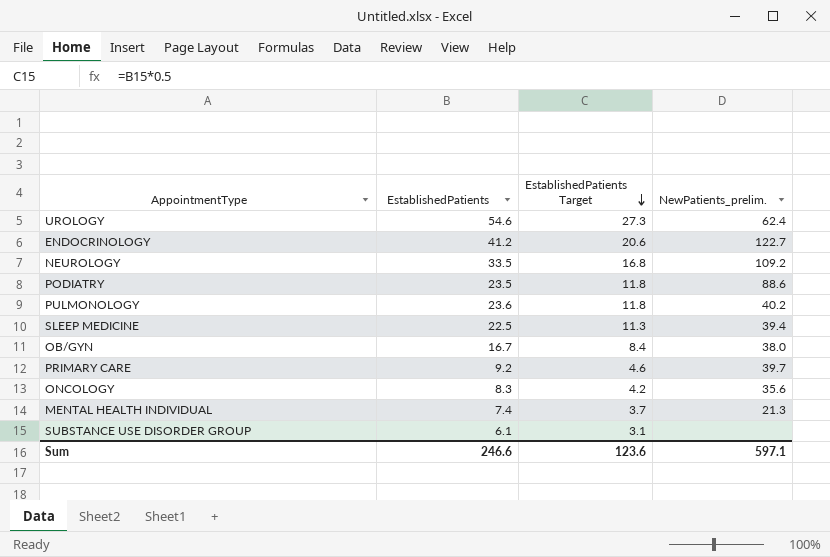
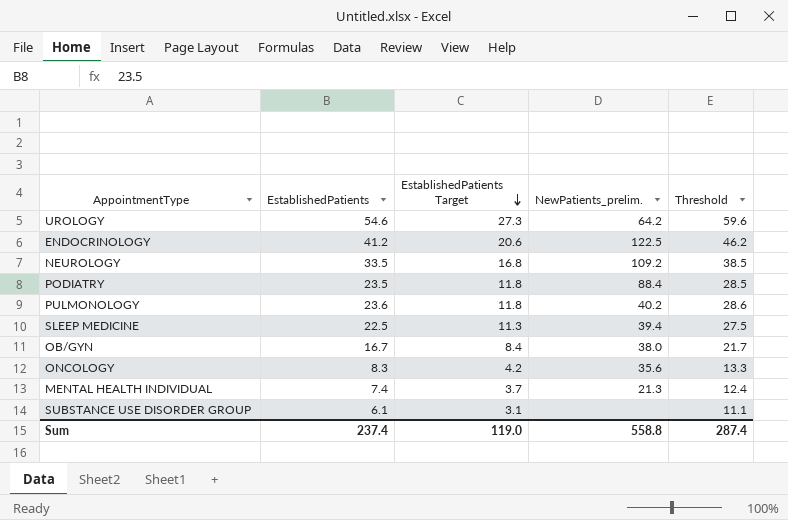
column Threshold | formula: none -> [EstablishedPatients] + 5
row PRIMARY CARE: 9.2 | 4.6 | 39.7 -> none
UROLOGY | NewPatients_prelim.: 62.4 -> 64.2
ENDOCRINOLOGY | NewPatients_prelim.: 122.7 -> 122.5
PODIATRY | NewPatients_prelim.: 88.6 -> 88.4
Sum | EstablishedPatients: 246.6 -> 237.4
Sum | EstablishedPatients Target: 123.6 -> 119.0
Sum | NewPatients_prelim.: 597.1 -> 558.8

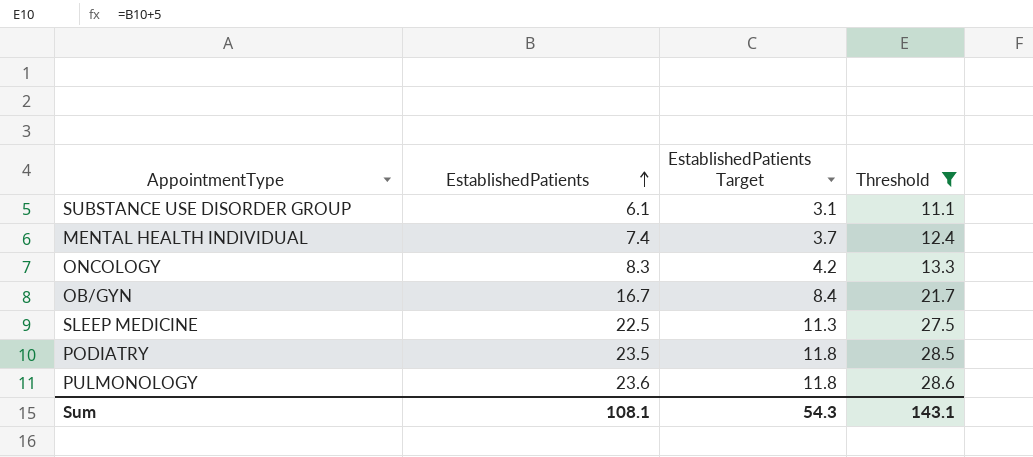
filter: none -> Threshold <= 28.6
row order: EstablishedPatients Target descending -> EstablishedPatients ascending
column NewPatients_prelim. | position: 4 -> none
Sum | EstablishedPatients: 237.4 -> 108.1
Sum | EstablishedPatients Target: 119.0 -> 54.3
Sum | Threshold: 287.4 -> 143.1

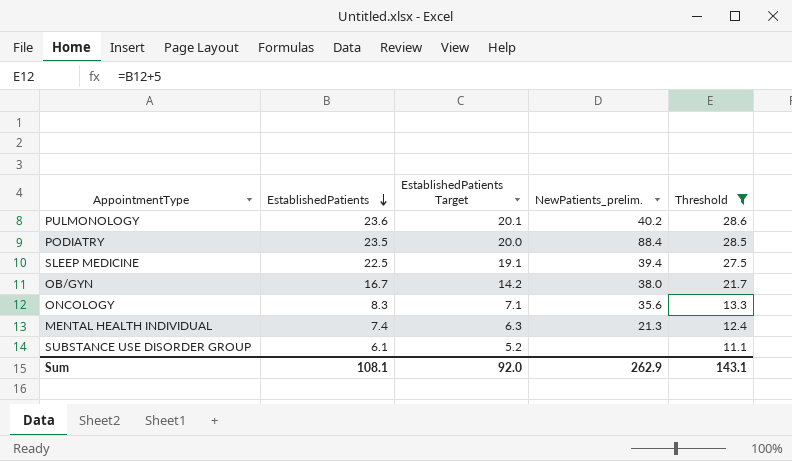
row order: EstablishedPatients ascending -> EstablishedPatients descending
column EstablishedPatients Target | formula: [EstablishedPatients] * 0.5 -> [EstablishedPatients] * 0.85
column NewPatients_prelim. | position: none -> 4
Sum | EstablishedPatients Target: 54.3 -> 92.0

